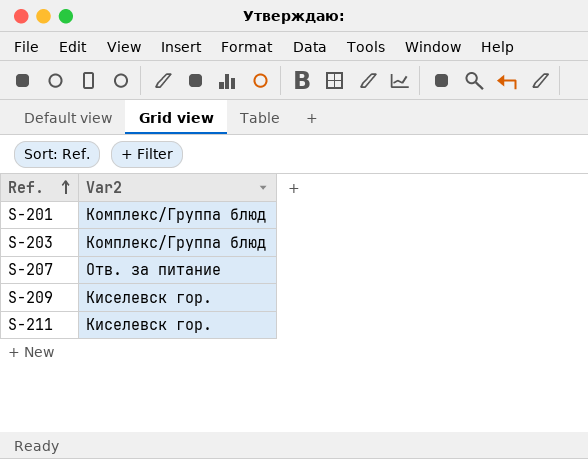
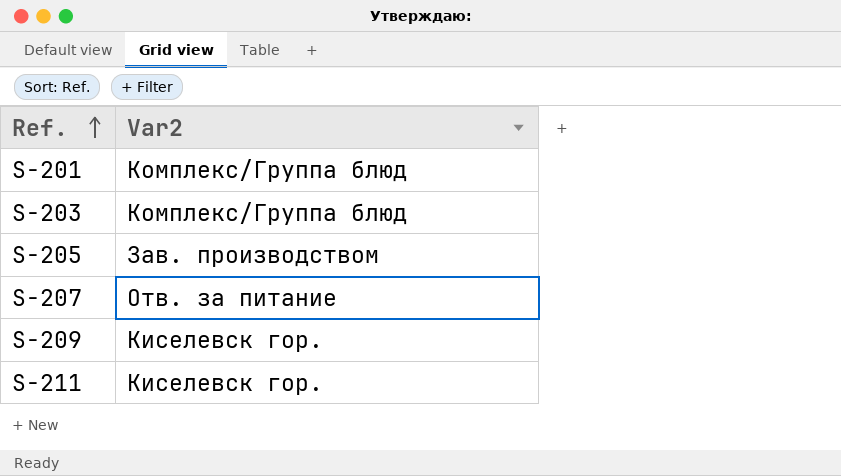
row S-205: none -> Зав. производством

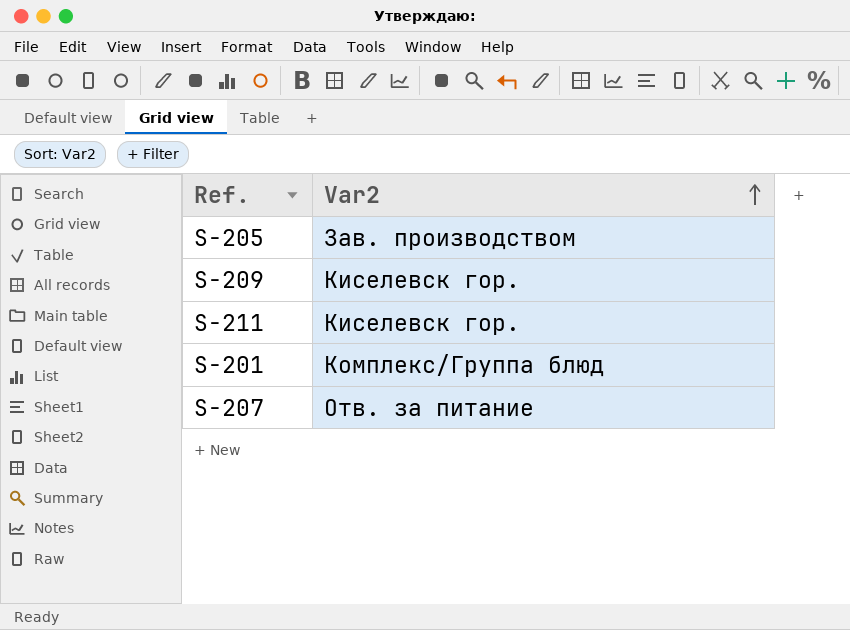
row order: Ref. ascending -> Var2 ascending
row S-203: Комплекс/Группа блюд -> none

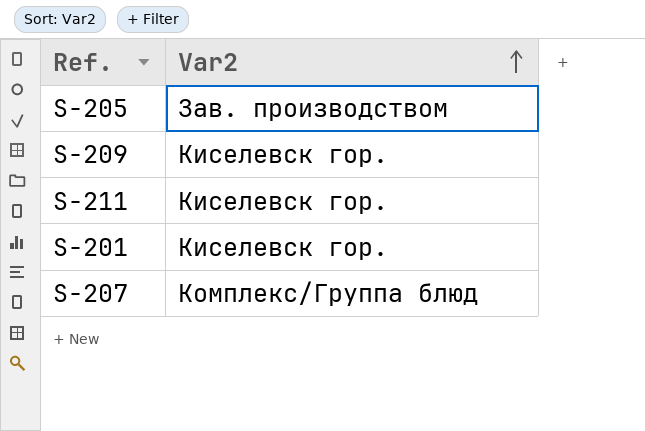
S-201 | Var2: Комплекс/Группа блюд -> Киселевск гор.
S-207 | Var2: Отв. за питание -> Комплекс/Группа блюд

